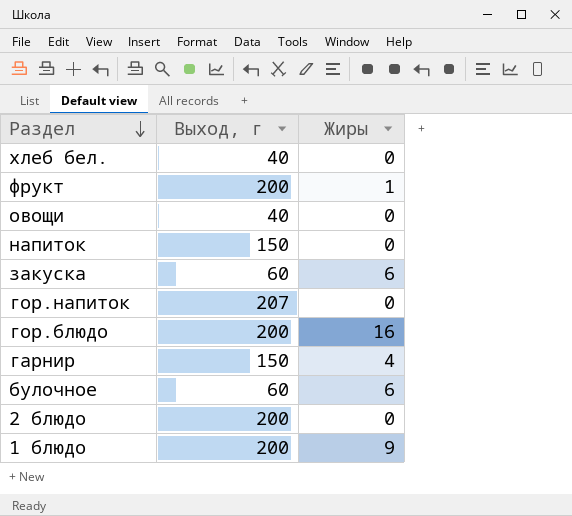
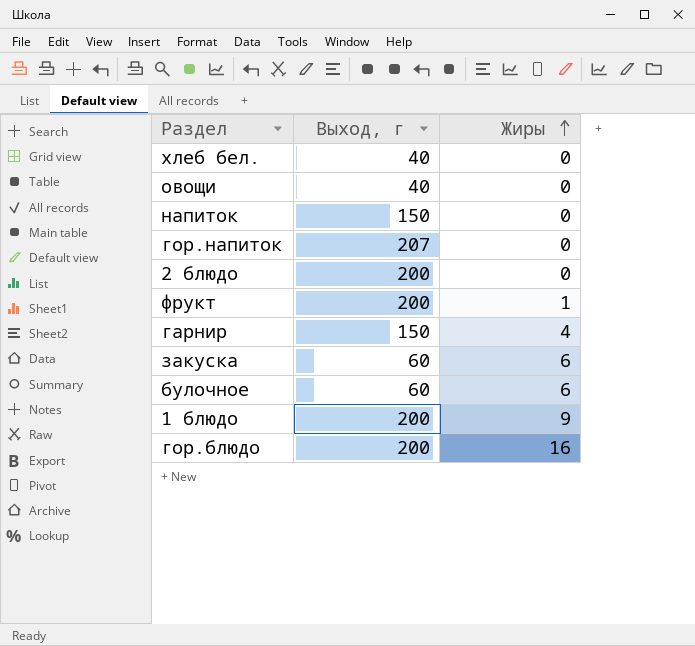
row order: Раздел descending -> Жиры ascending

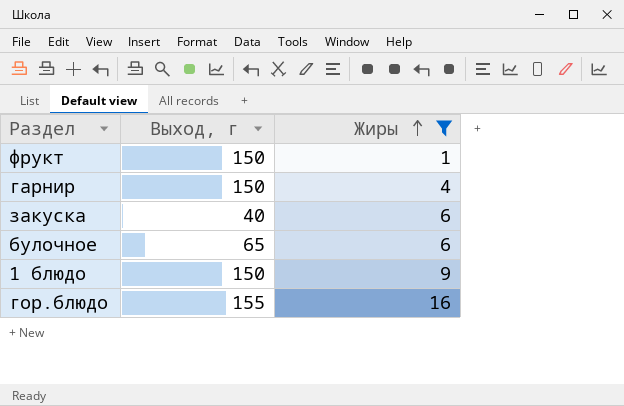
filter: none -> Жиры != 0
фрукт | Выход, г: 200 -> 150
закуска | Выход, г: 60 -> 40
булочное | Выход, г: 60 -> 65
1 блюдо | Выход, г: 200 -> 150
гор.блюдо | Выход, г: 200 -> 155

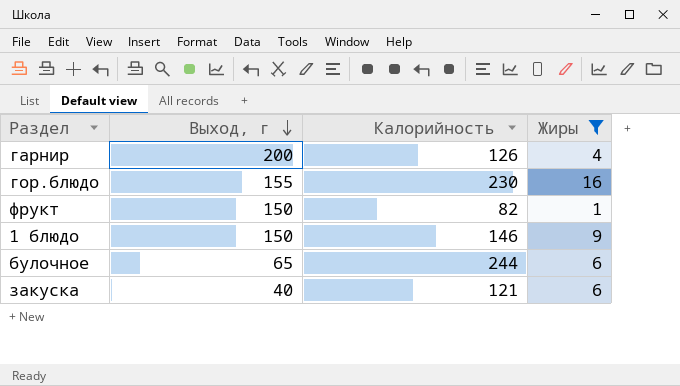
row order: Жиры ascending -> Выход, г descending
column Калорийность | position: none -> 3
гарнир | Выход, г: 150 -> 200

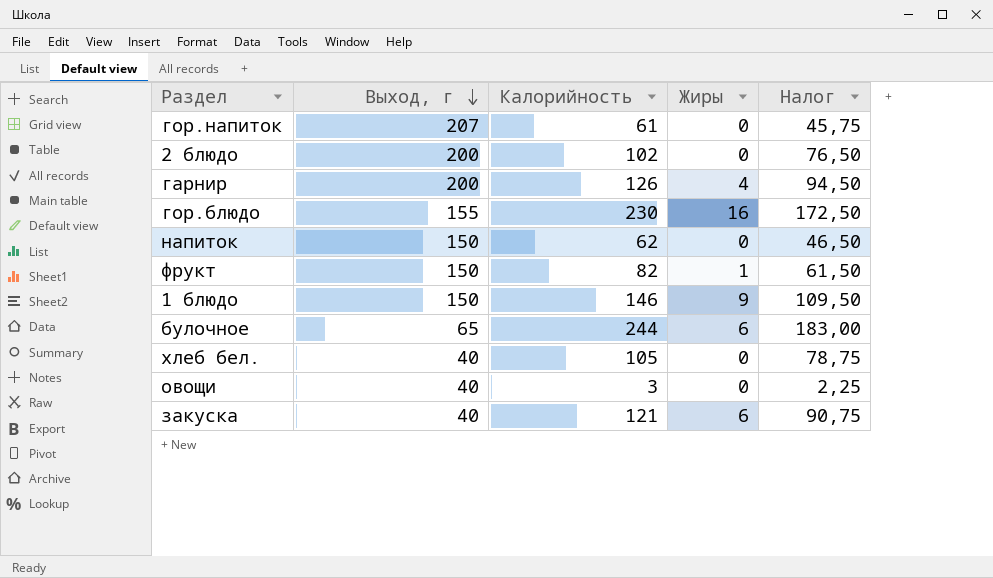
filter: Жиры != 0 -> none
column Налог | formula: none -> [Калорийность] * 0,75

